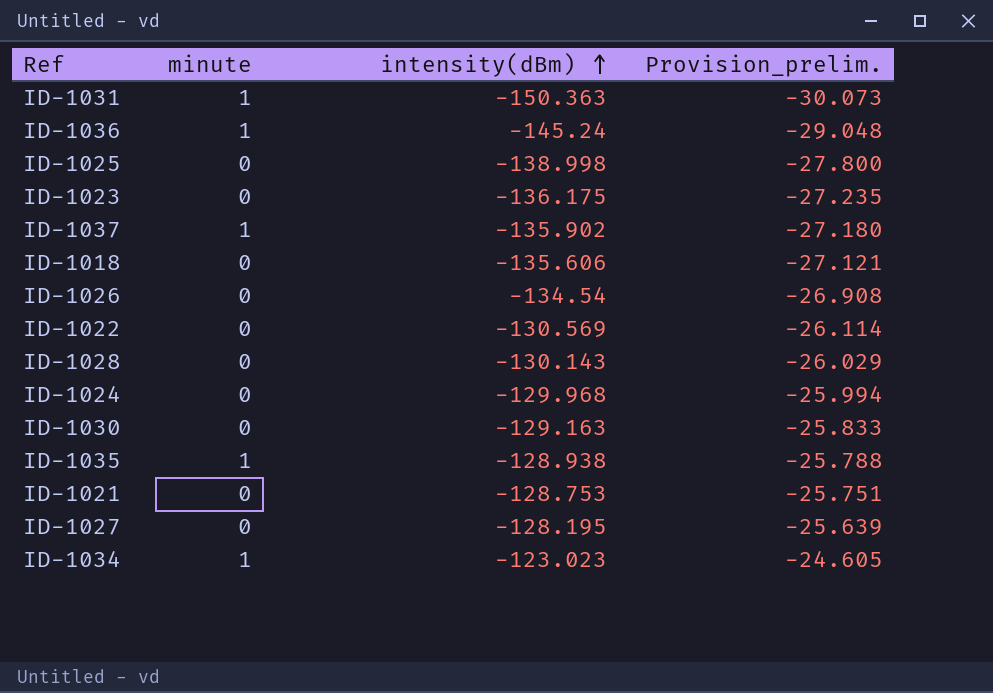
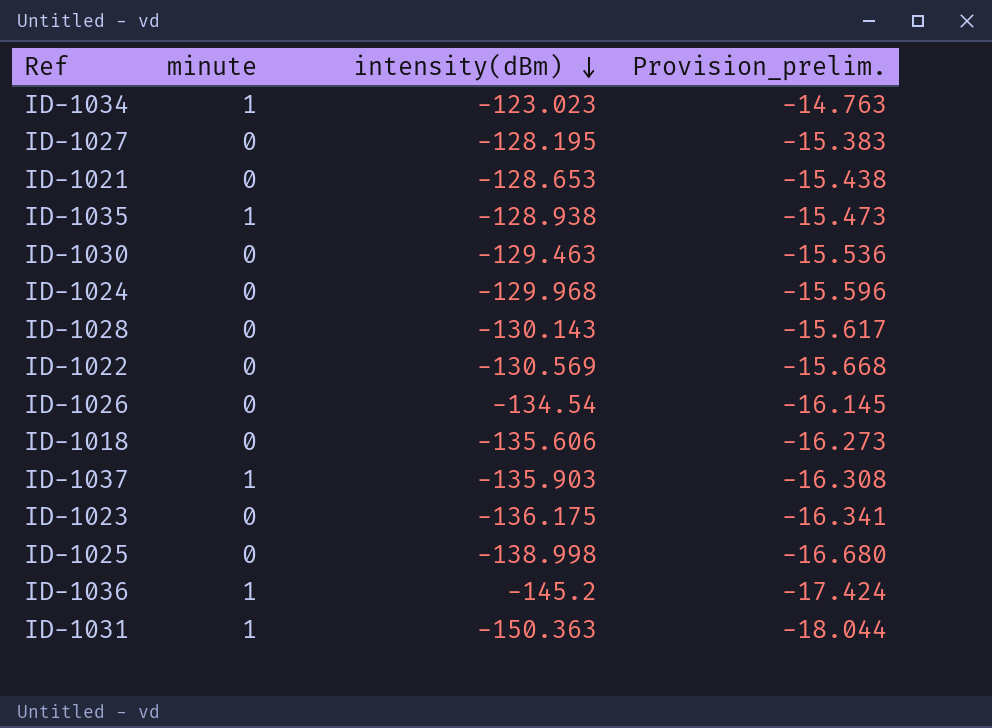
row order: intensity(dBm) ascending -> intensity(dBm) descending
column Provision_prelim. | formula: [intensity(dBm)] * 0.2 -> [intensity(dBm)] * 0.12
ID-1021 | intensity(dBm): -128.753 -> -128.653
ID-1030 | intensity(dBm): -129.163 -> -129.463
ID-1037 | intensity(dBm): -135.902 -> -135.903
ID-1036 | intensity(dBm): -145.24 -> -145.2

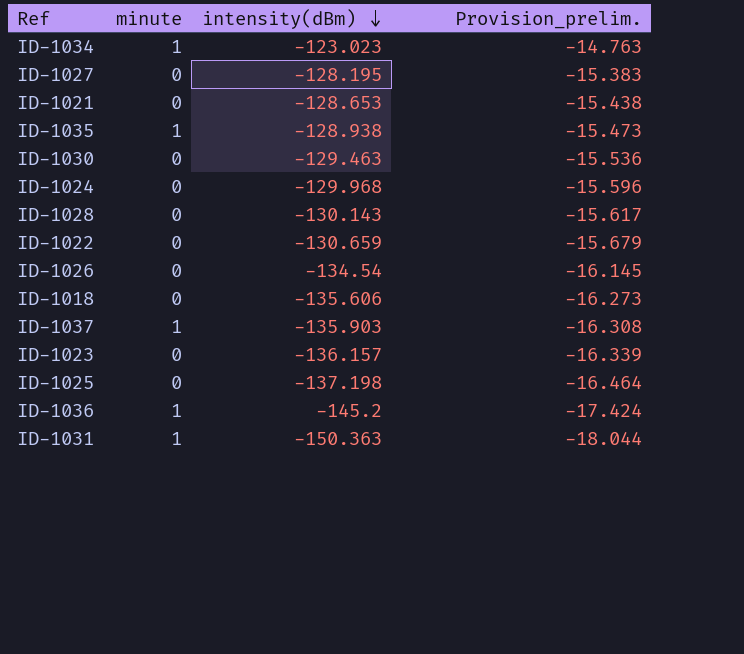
ID-1022 | intensity(dBm): -130.569 -> -130.659
ID-1022 | Provision_prelim.: -15.668 -> -15.679
ID-1023 | intensity(dBm): -136.175 -> -136.157
ID-1023 | Provision_prelim.: -16.341 -> -16.339
ID-1025 | intensity(dBm): -138.998 -> -137.198
ID-1025 | Provision_prelim.: -16.680 -> -16.464

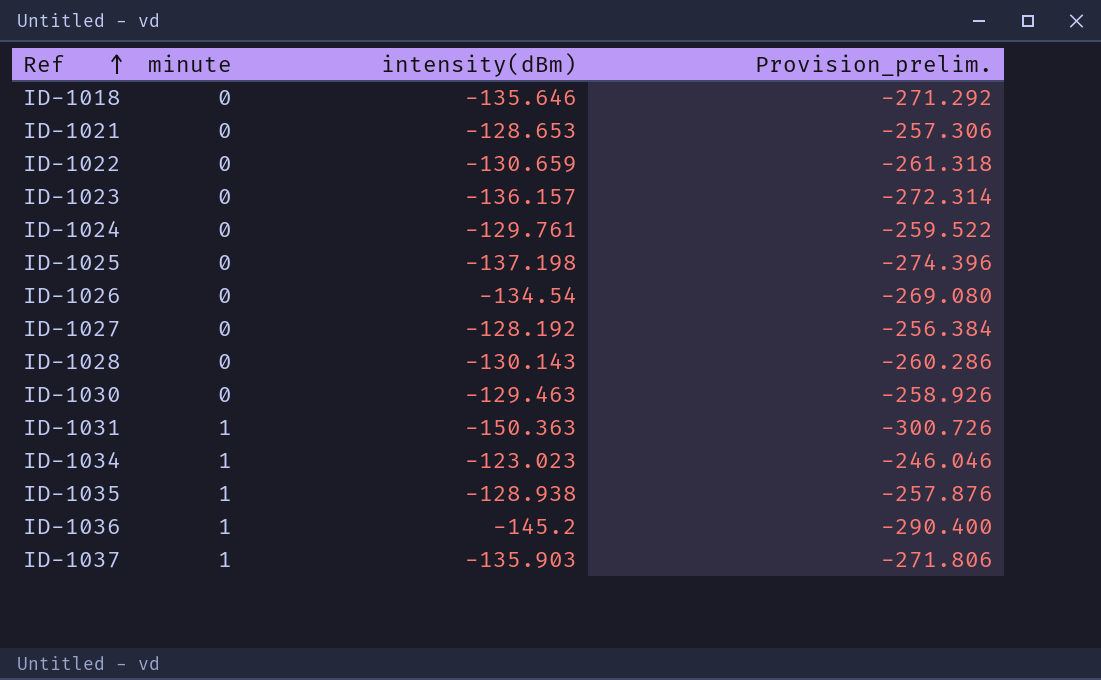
row order: intensity(dBm) descending -> Ref ascending
column Provision_prelim. | formula: [intensity(dBm)] * 0.12 -> [intensity(dBm)] * 2
ID-1018 | intensity(dBm): -135.606 -> -135.646
ID-1024 | intensity(dBm): -129.968 -> -129.761
ID-1027 | intensity(dBm): -128.195 -> -128.192

